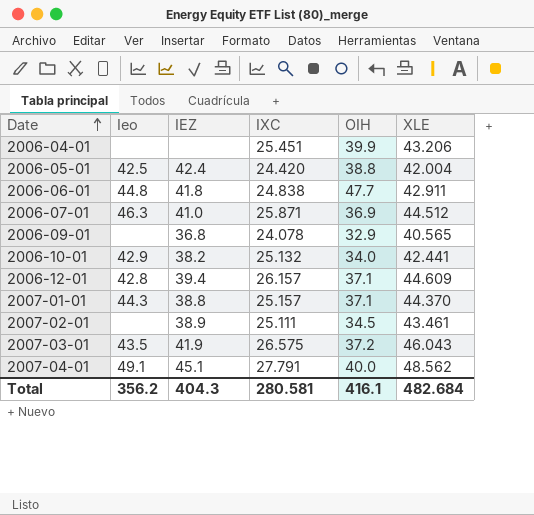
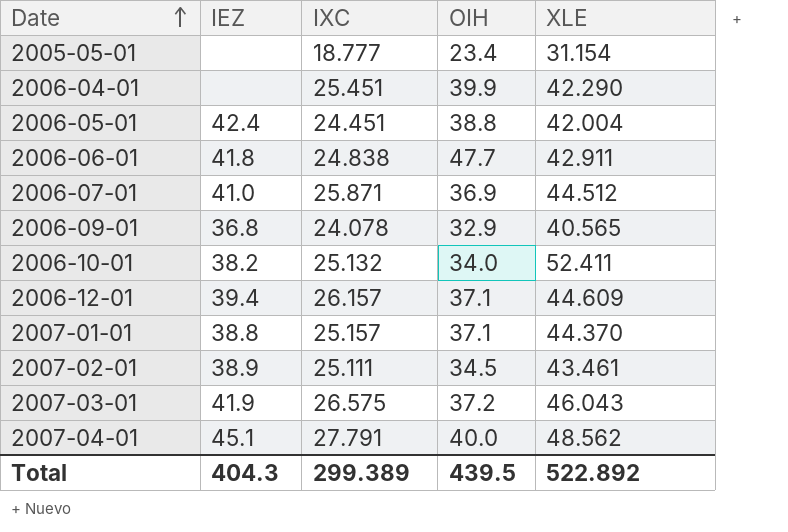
column Ieo | position: 2 -> none
row 2005-05-01: none -> none | 18.777 | 23.4 | 31.154
2006-04-01 | XLE: 43.206 -> 42.290
2006-05-01 | IXC: 24.420 -> 24.451
2006-10-01 | XLE: 42.441 -> 52.411
Total | IXC: 280.581 -> 299.389
Total | OIH: 416.1 -> 439.5
Total | XLE: 482.684 -> 522.892

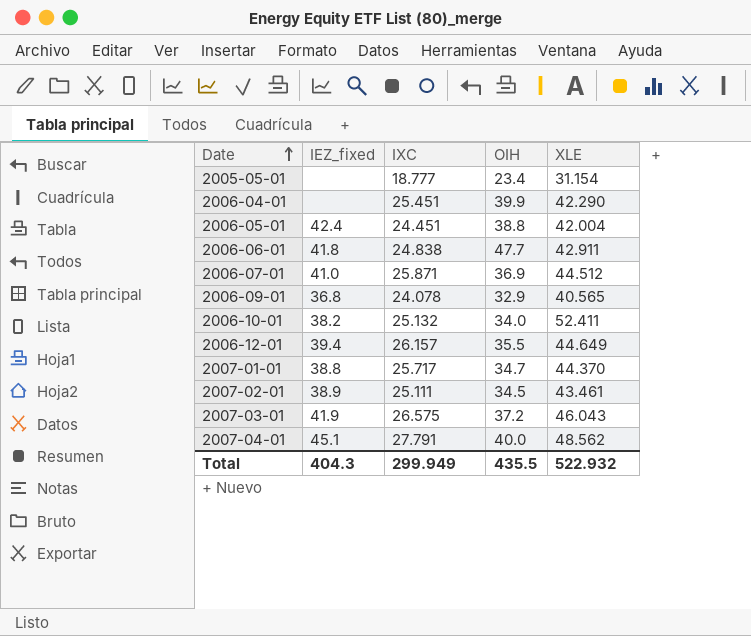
column name: IEZ -> IEZ_fixed
2006-12-01 | OIH: 37.1 -> 35.5
2006-12-01 | XLE: 44.609 -> 44.649
2007-01-01 | IXC: 25.157 -> 25.717
2007-01-01 | OIH: 37.1 -> 34.7
Total | IXC: 299.389 -> 299.949
Total | OIH: 439.5 -> 435.5
Total | XLE: 522.892 -> 522.932

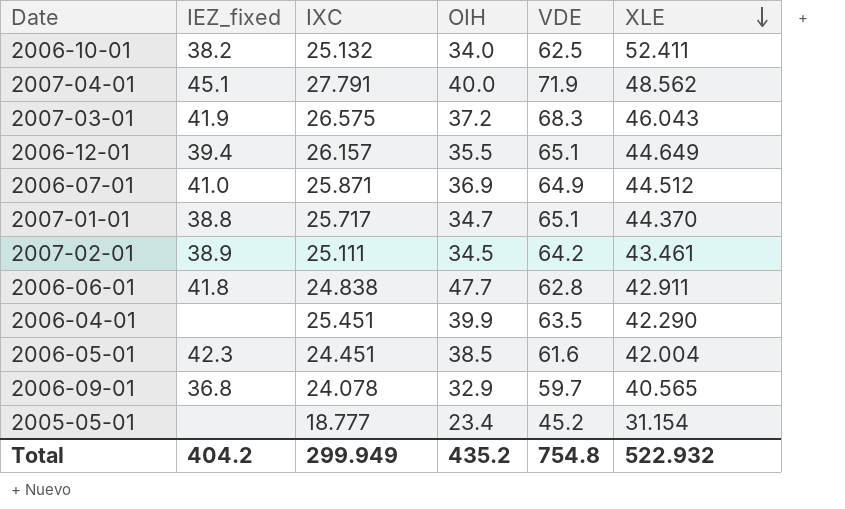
row order: Date ascending -> XLE descending
column VDE | position: none -> 5
2006-05-01 | IEZ_fixed: 42.4 -> 42.3
2006-05-01 | OIH: 38.8 -> 38.5
Total | IEZ_fixed: 404.3 -> 404.2
Total | OIH: 435.5 -> 435.2

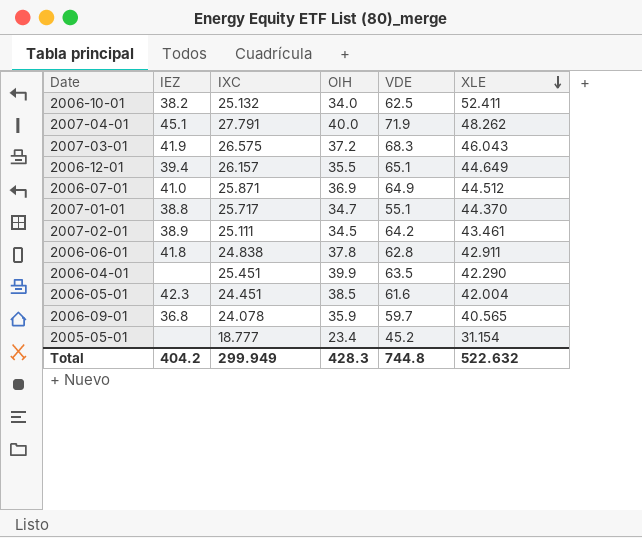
column name: IEZ_fixed -> IEZ
2007-04-01 | XLE: 48.562 -> 48.262
2007-01-01 | VDE: 65.1 -> 55.1
2006-06-01 | OIH: 47.7 -> 37.8
2006-09-01 | OIH: 32.9 -> 35.9
Total | OIH: 435.2 -> 428.3
Total | VDE: 754.8 -> 744.8
Total | XLE: 522.932 -> 522.632

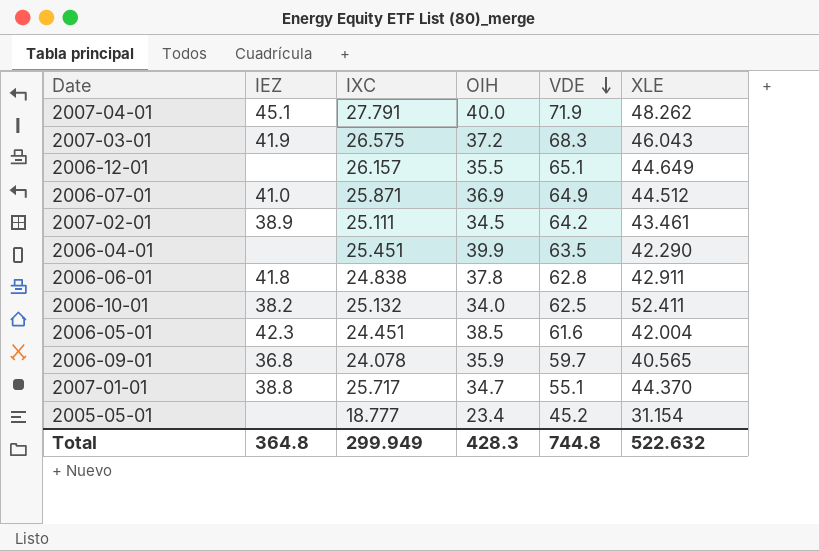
row order: XLE descending -> VDE descending
2006-12-01 | IEZ: 39.4 -> none
Total | IEZ: 404.2 -> 364.8

